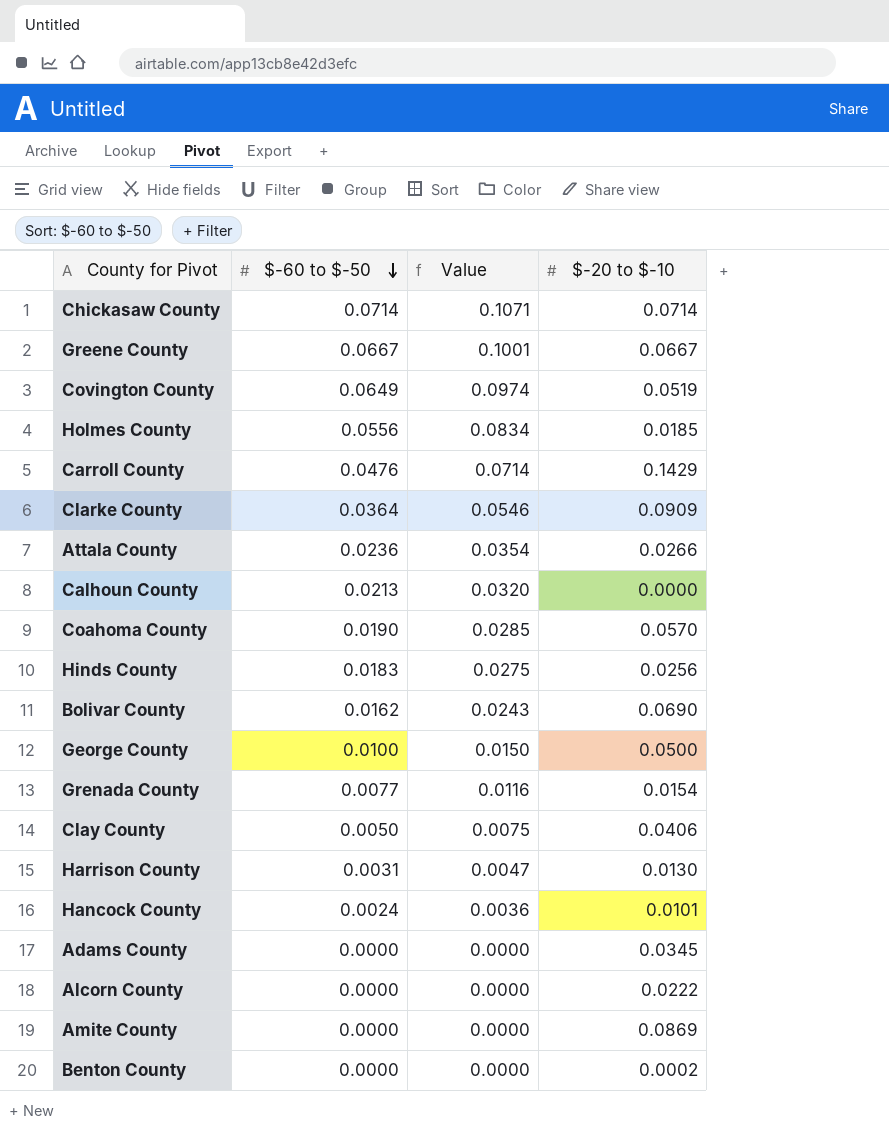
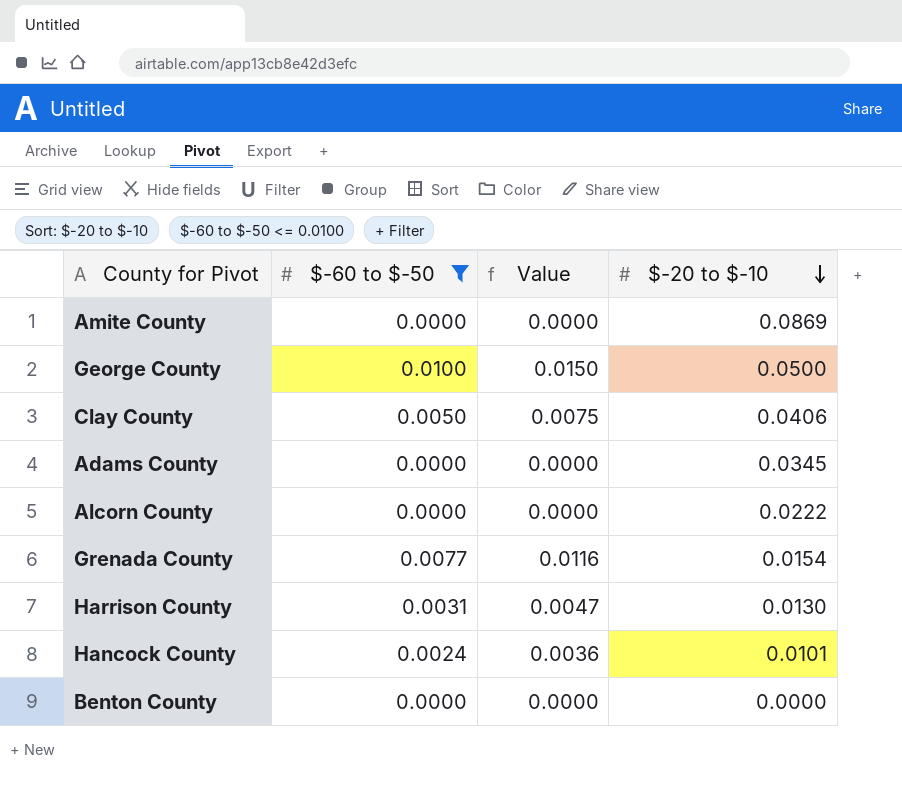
filter: none -> $-60 to $-50 <= 0.0100
row order: $-60 to $-50 descending -> $-20 to $-10 descending
Benton County | $-20 to $-10: 0.0002 -> 0.0000

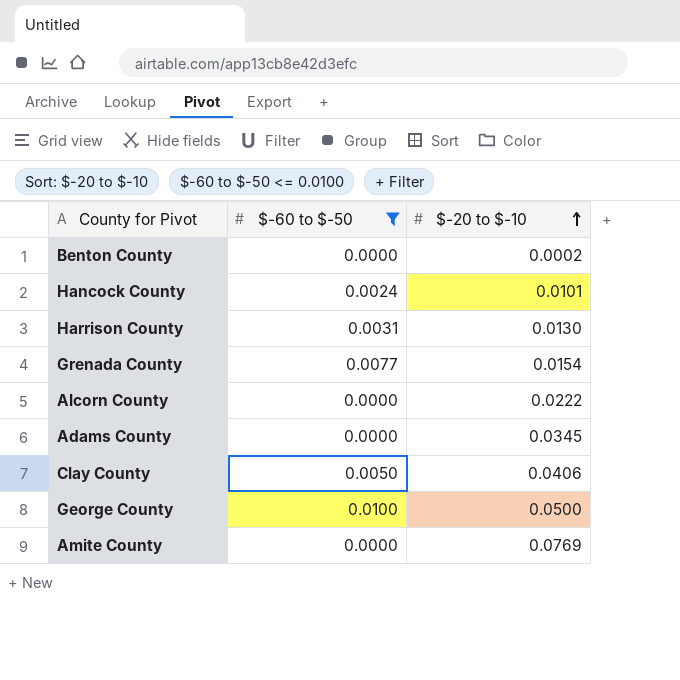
row order: $-20 to $-10 descending -> $-20 to $-10 ascending
column Value | formula: [$-60 to $-50] * 1.5 -> none
Benton County | $-20 to $-10: 0.0000 -> 0.0002
Amite County | $-20 to $-10: 0.0869 -> 0.0769

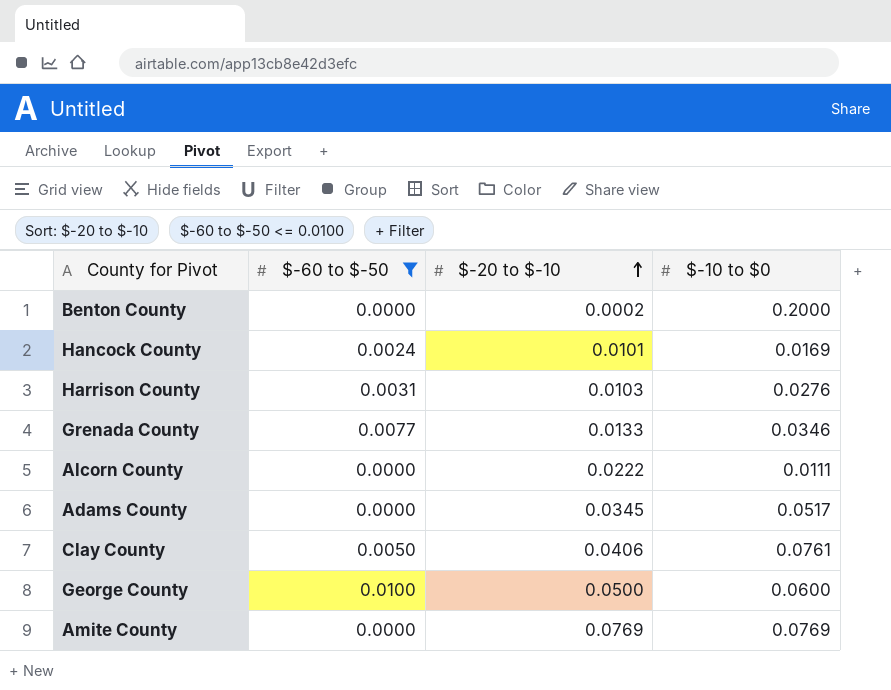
column $-10 to $0 | position: none -> 4
Harrison County | $-20 to $-10: 0.0130 -> 0.0103
Grenada County | $-20 to $-10: 0.0154 -> 0.0133

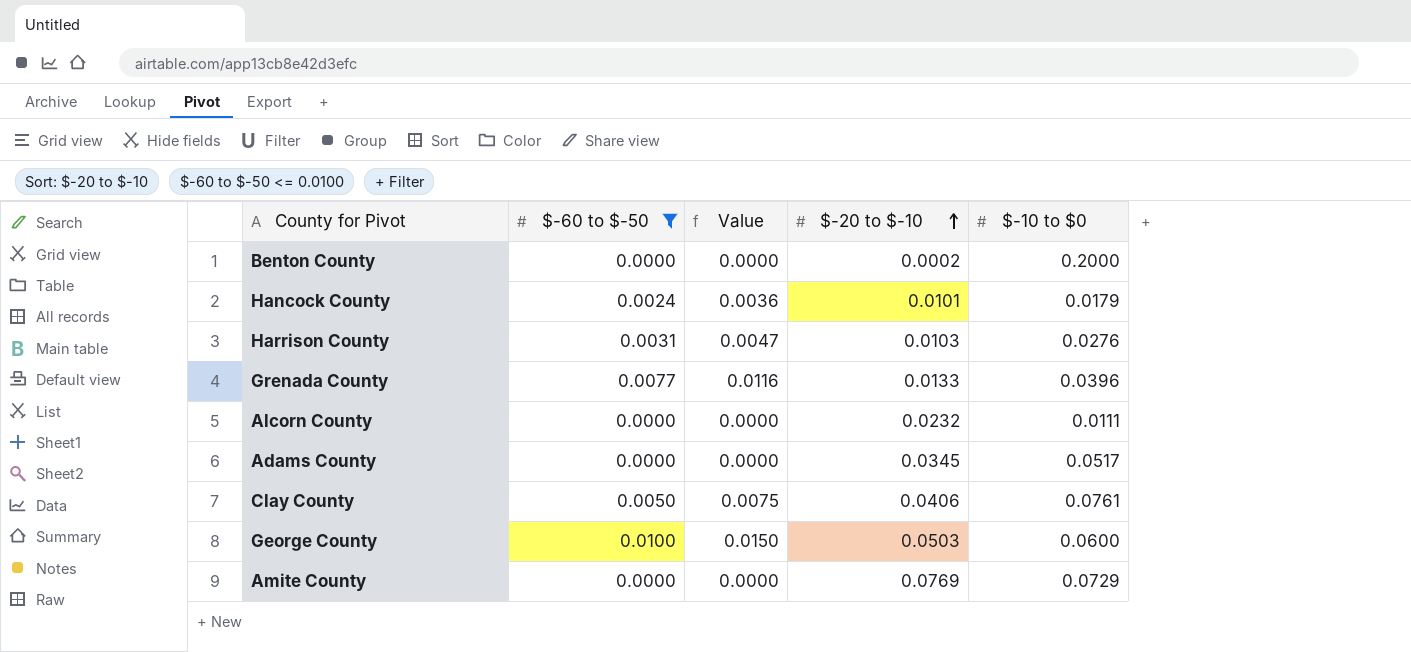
column Value | formula: none -> [$-60 to $-50] * 1.5
Hancock County | $-10 to $0: 0.0169 -> 0.0179
Grenada County | $-10 to $0: 0.0346 -> 0.0396
Alcorn County | $-20 to $-10: 0.0222 -> 0.0232
George County | $-20 to $-10: 0.0500 -> 0.0503
Amite County | $-10 to $0: 0.0769 -> 0.0729

